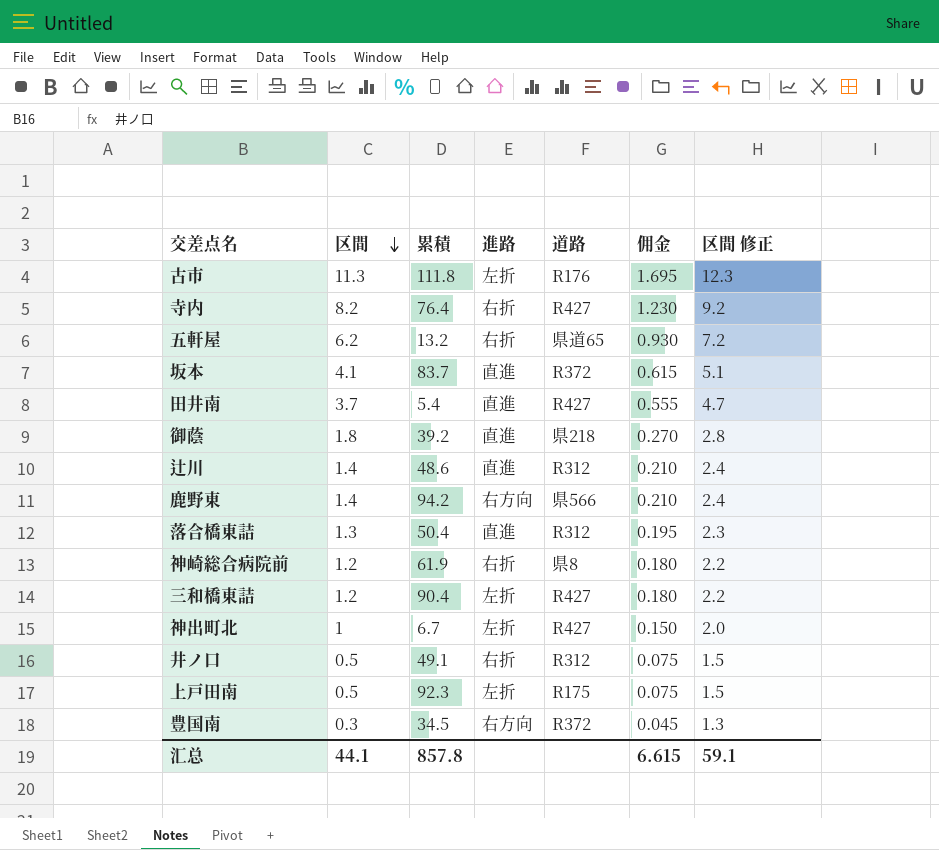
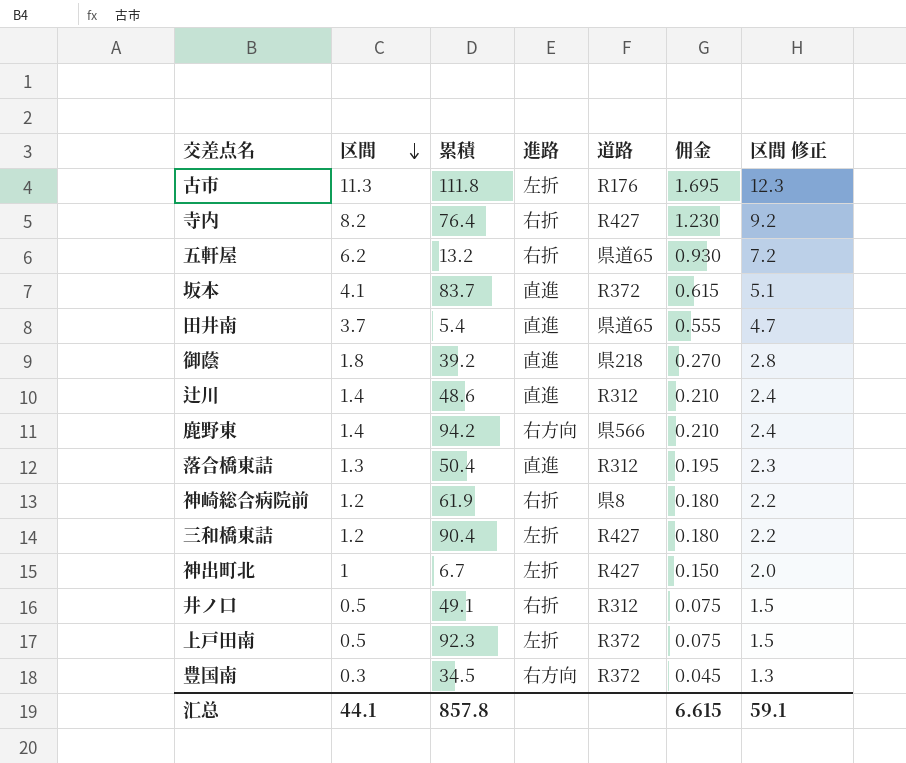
田井南 | 道路: R427 -> 県道65
上戸田南 | 道路: R175 -> R372

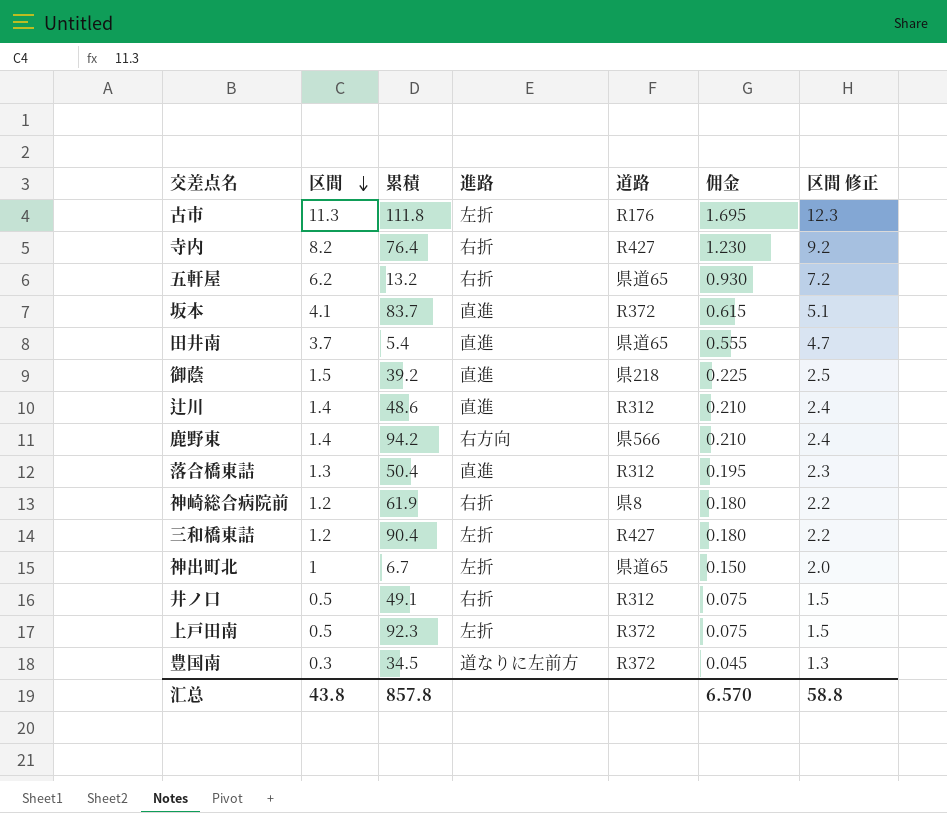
御蔭 | 区間: 1.8 -> 1.5
御蔭 | 佣金: 0.270 -> 0.225
御蔭 | 区間 修正: 2.8 -> 2.5
神出町北 | 道路: R427 -> 県道65
豊国南 | 進路: 右方向 -> 道なりに左前方
汇总 | 区間: 44.1 -> 43.8
汇总 | 佣金: 6.615 -> 6.570
汇总 | 区間 修正: 59.1 -> 58.8

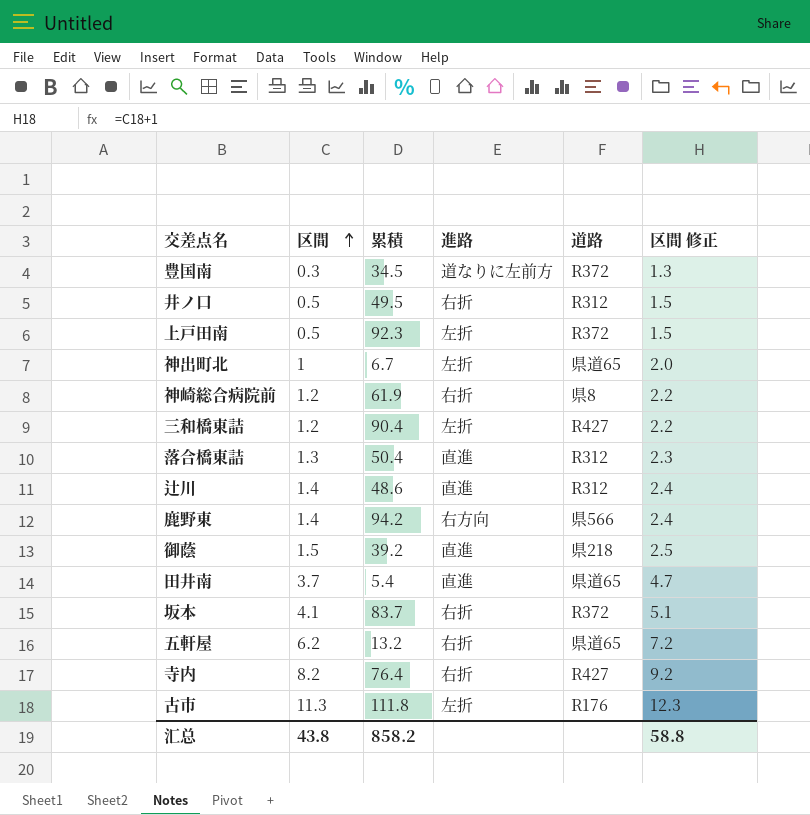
row order: 区間 descending -> 区間 ascending
column 佣金 | formula: [区間] * 0.15 -> none
井ノ口 | 累積: 49.1 -> 49.5
坂本 | 進路: 直進 -> 右折
汇总 | 累積: 857.8 -> 858.2

